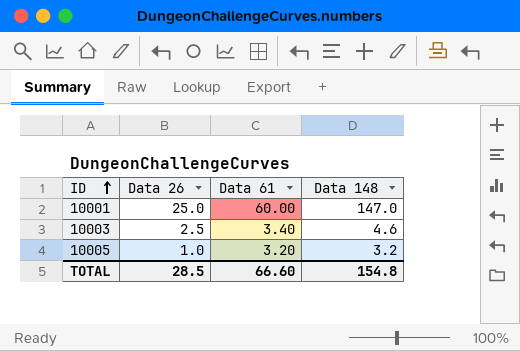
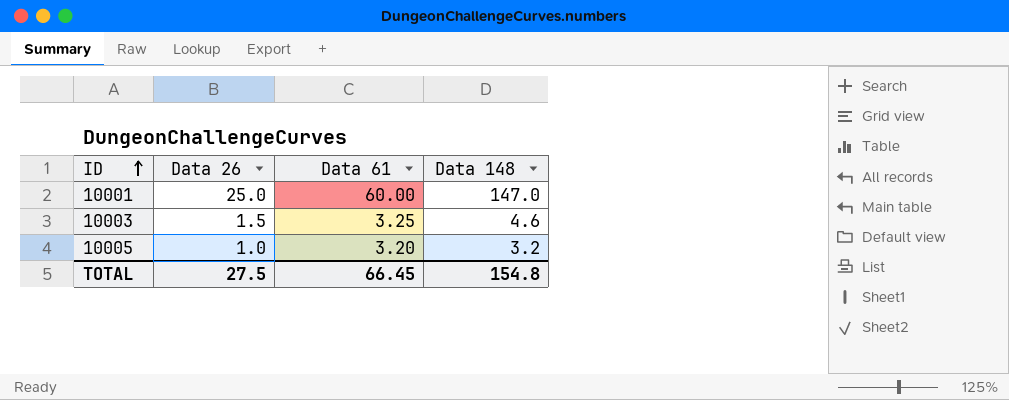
10003 | Data 26: 2.5 -> 1.5
10003 | Data 61: 3.40 -> 3.25
TOTAL | Data 26: 28.5 -> 27.5
TOTAL | Data 61: 66.60 -> 66.45

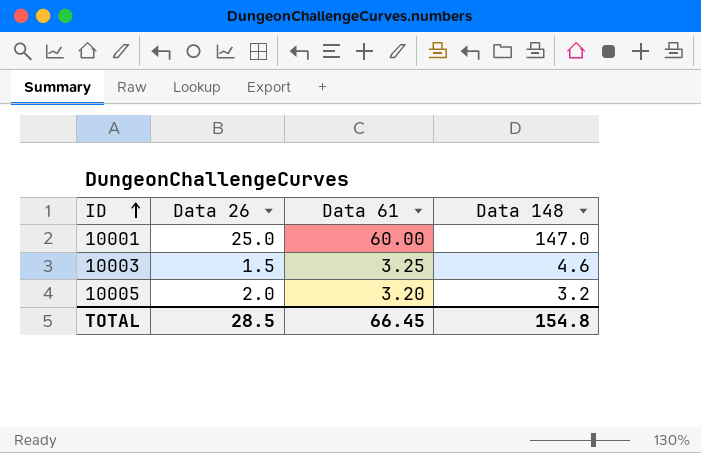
10005 | Data 26: 1.0 -> 2.0
TOTAL | Data 26: 27.5 -> 28.5

